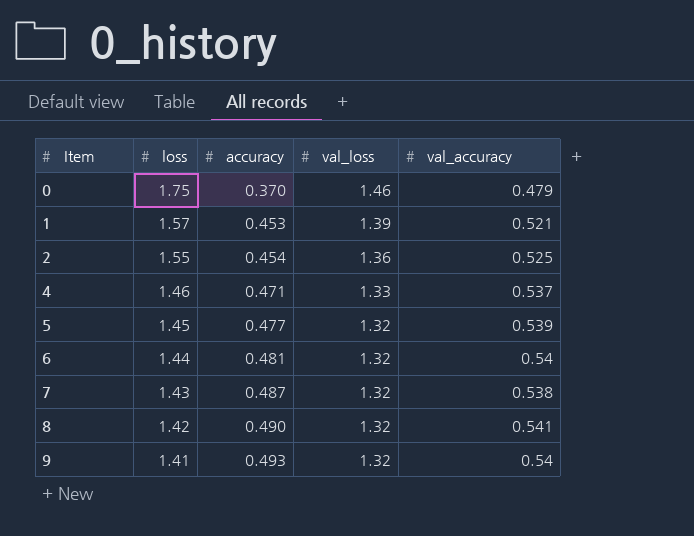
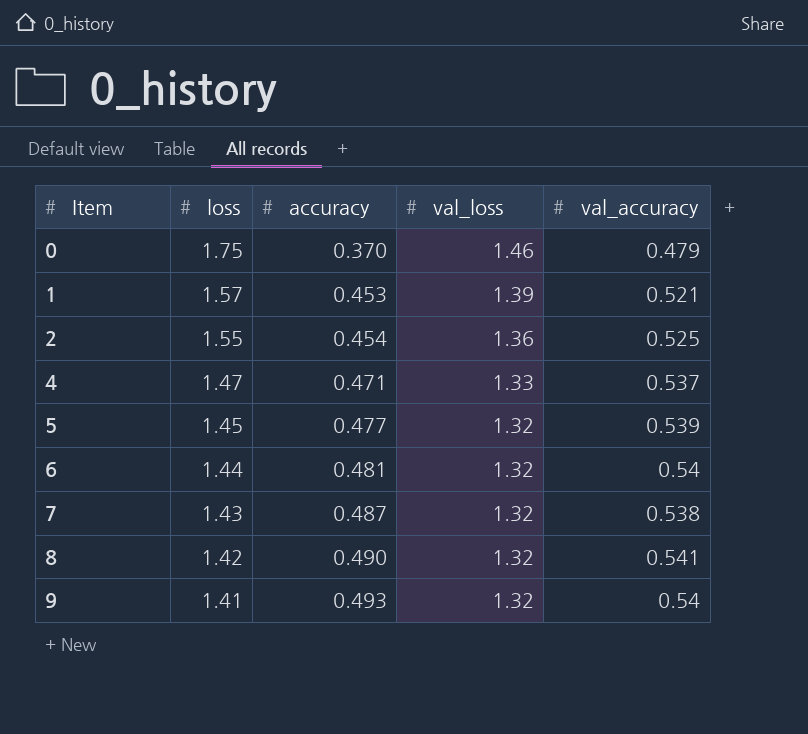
4 | loss: 1.46 -> 1.47

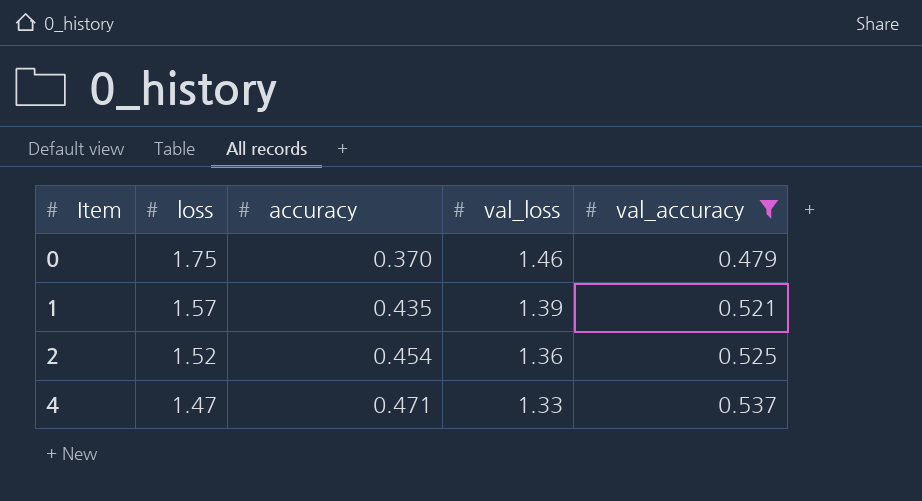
filter: none -> val_accuracy <= 0.537
1 | accuracy: 0.453 -> 0.435
2 | loss: 1.55 -> 1.52

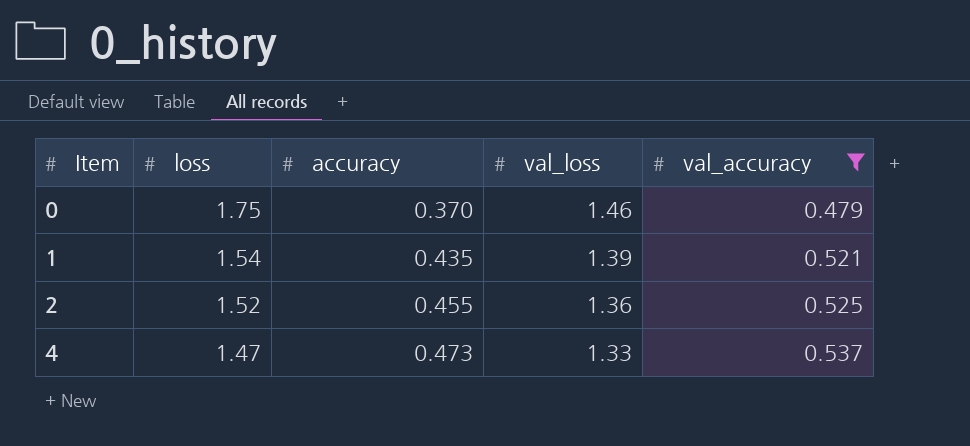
1 | loss: 1.57 -> 1.54
2 | accuracy: 0.454 -> 0.455
4 | accuracy: 0.471 -> 0.473

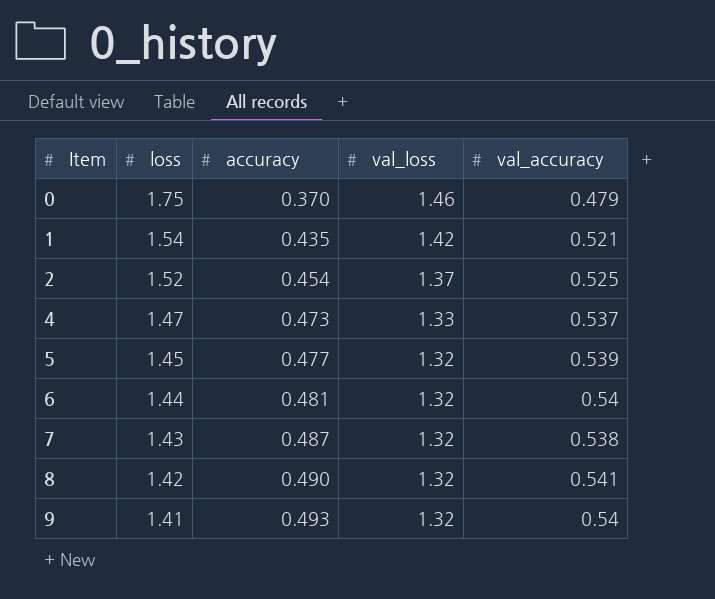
filter: val_accuracy <= 0.537 -> none
1 | val_loss: 1.39 -> 1.42
2 | accuracy: 0.455 -> 0.454
2 | val_loss: 1.36 -> 1.37

